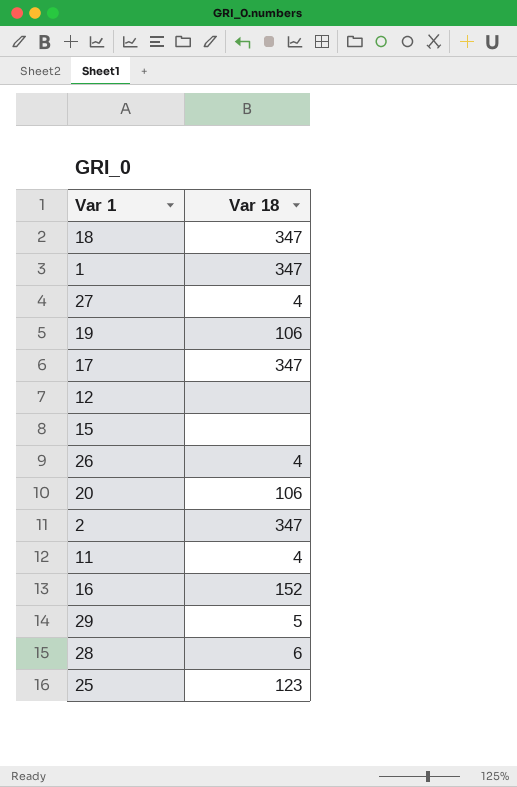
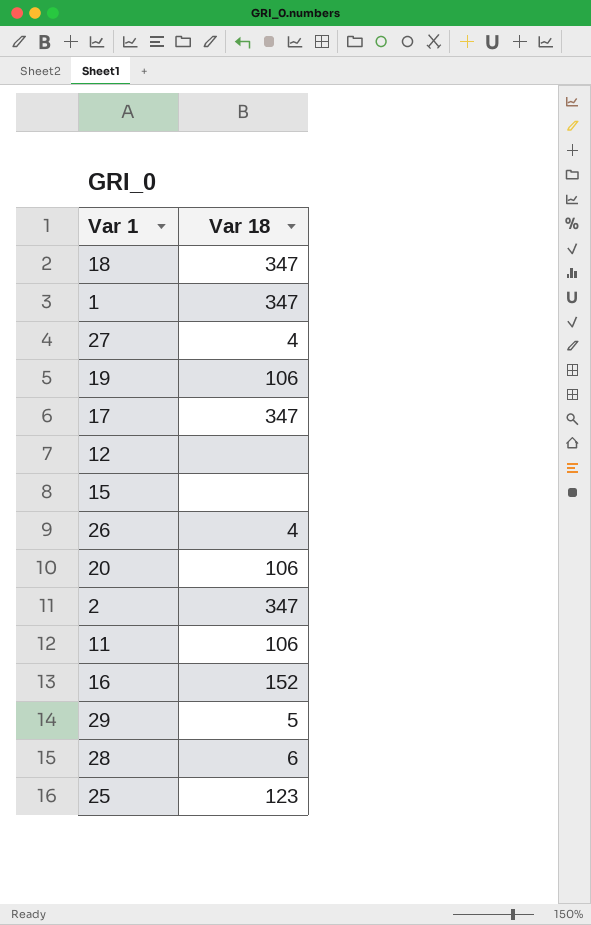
11 | Var 18: 4 -> 106

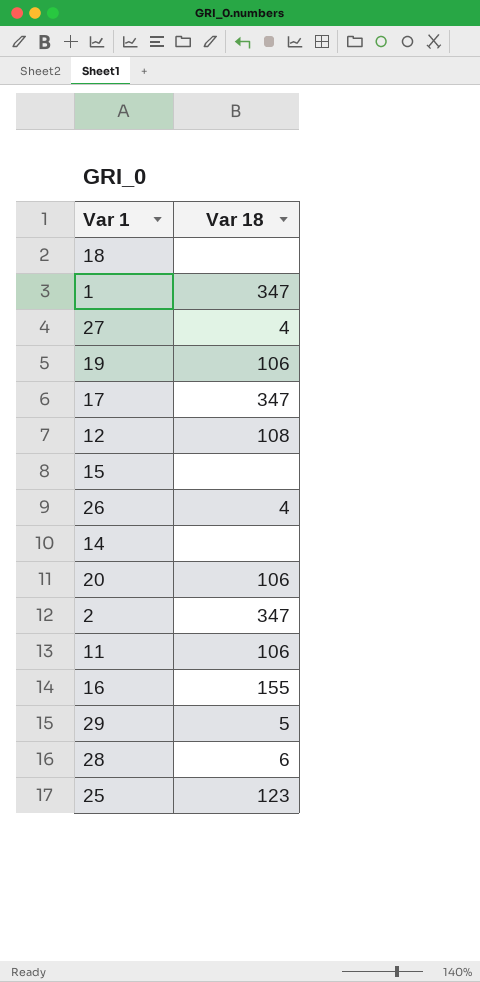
18 | Var 18: 347 -> none
12 | Var 18: none -> 108
row 14: none -> none
16 | Var 18: 152 -> 155

